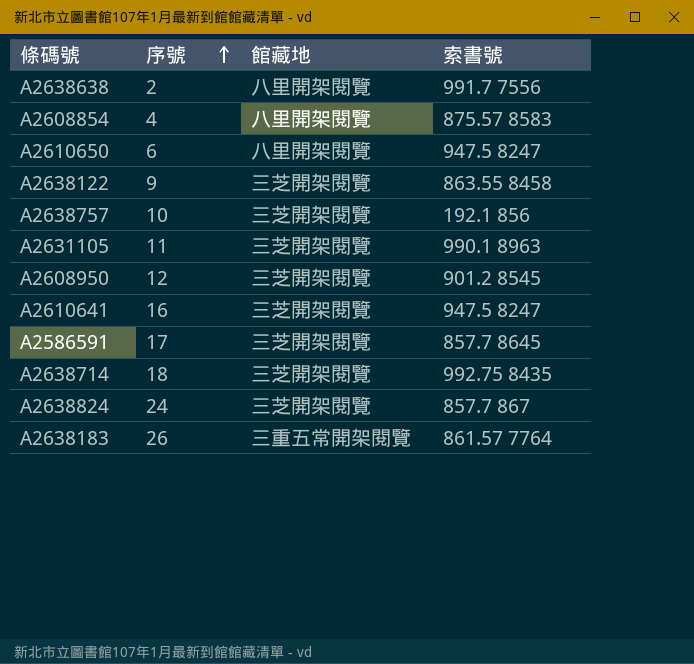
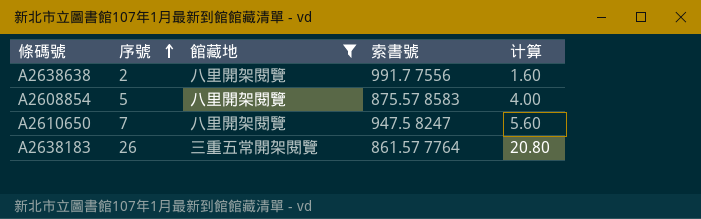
filter: none -> 館藏地 != 三芝開架閱覽
column 计算 | formula: none -> [序號] * 0.8
A2608854 | 序號: 4 -> 5
A2610650 | 序號: 6 -> 7

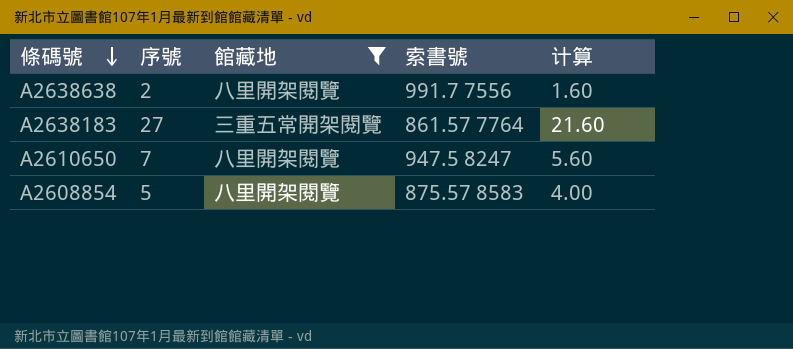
row order: 序號 ascending -> 條碼號 descending
A2638183 | 序號: 26 -> 27
A2638183 | 计算: 20.80 -> 21.60

